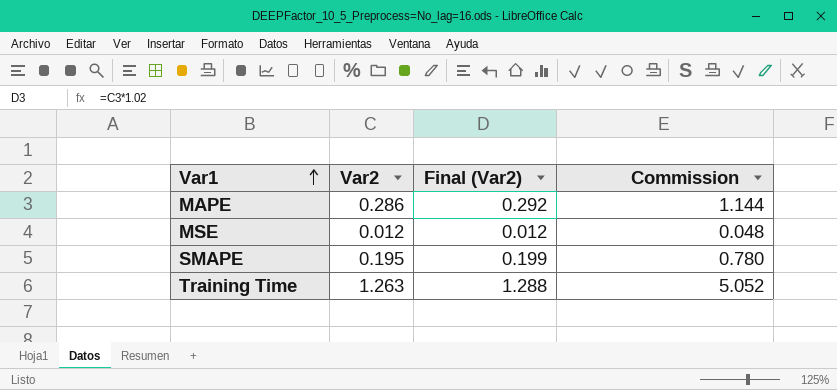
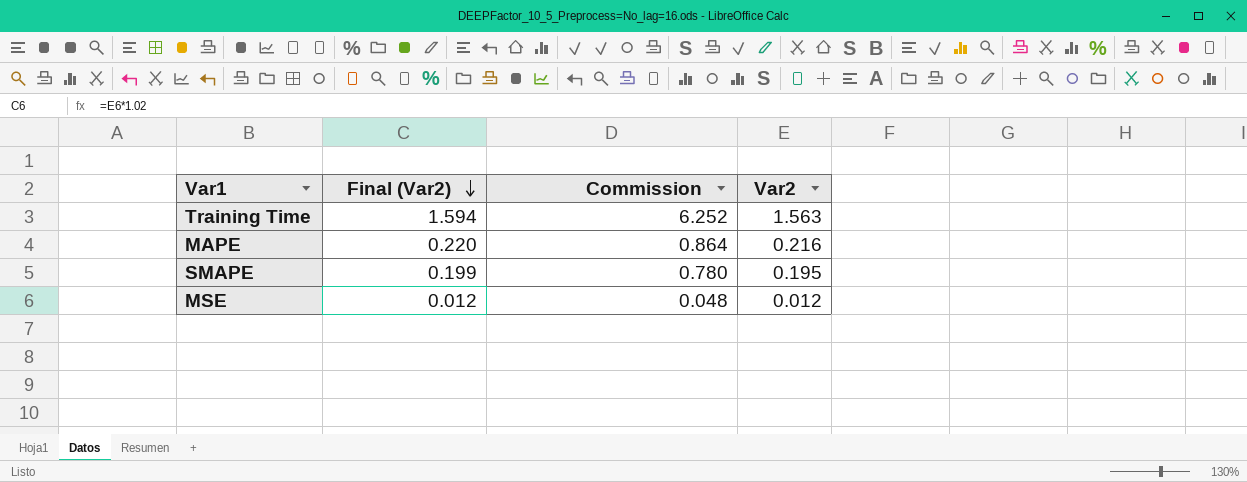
row order: Var1 ascending -> Final (Var2) descending
column Var2 | position: 2 -> 4
Training Time | Final (Var2): 1.288 -> 1.594
Training Time | Commission: 5.052 -> 6.252
Training Time | Var2: 1.263 -> 1.563
MAPE | Final (Var2): 0.292 -> 0.220
MAPE | Commission: 1.144 -> 0.864
MAPE | Var2: 0.286 -> 0.216

